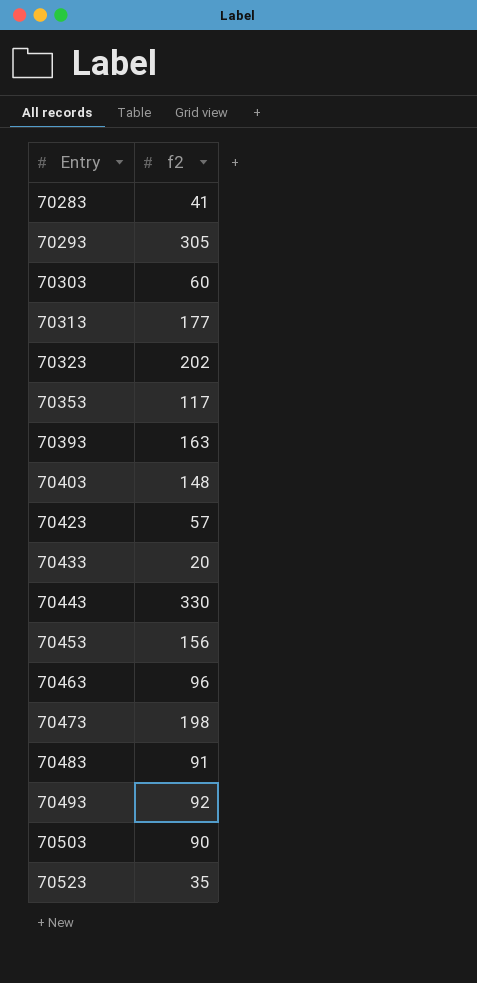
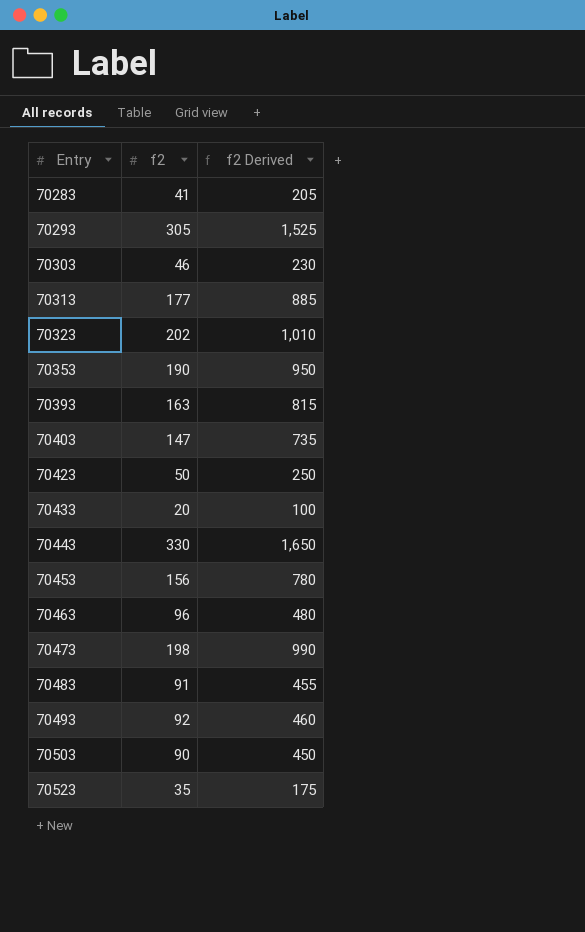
column f2 Derived | formula: none -> [f2] * 5
70303 | f2: 60 -> 46
70353 | f2: 117 -> 190
70403 | f2: 148 -> 147
70423 | f2: 57 -> 50

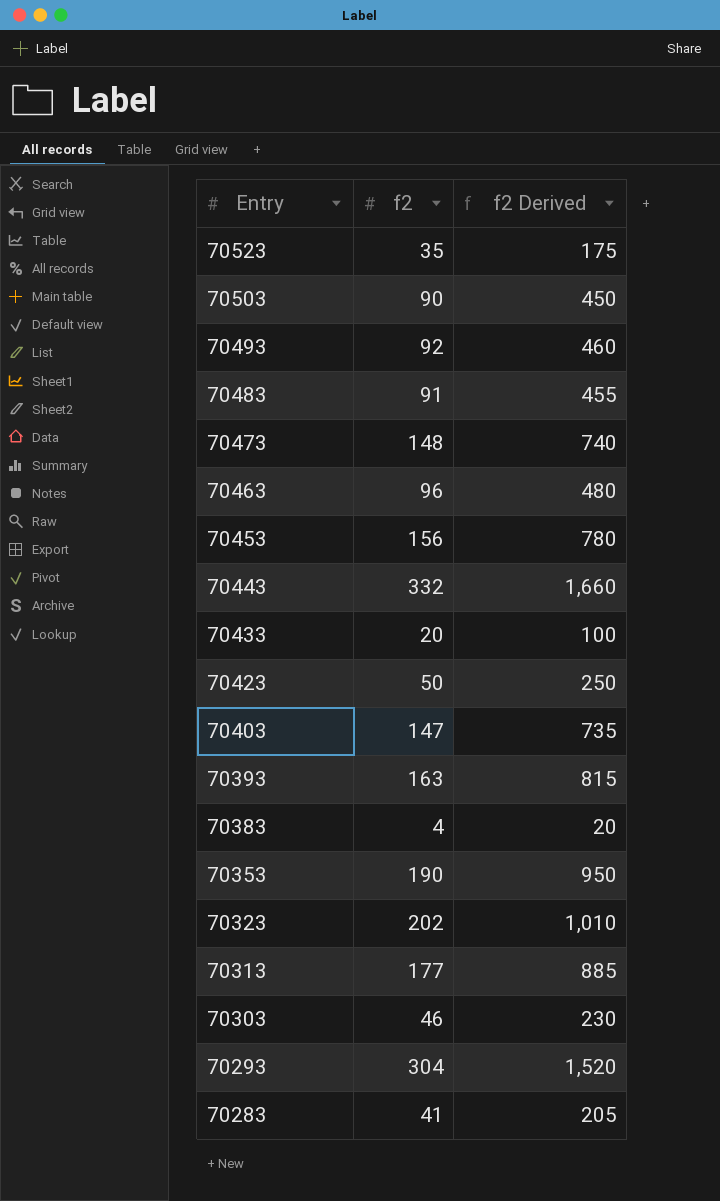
row order: Entry ascending -> Entry descending
70473 | f2: 198 -> 148
70473 | f2 Derived: 990 -> 740
70443 | f2: 330 -> 332
70443 | f2 Derived: 1,650 -> 1,660
row 70383: none -> 4 | 20
70293 | f2: 305 -> 304
70293 | f2 Derived: 1,525 -> 1,520

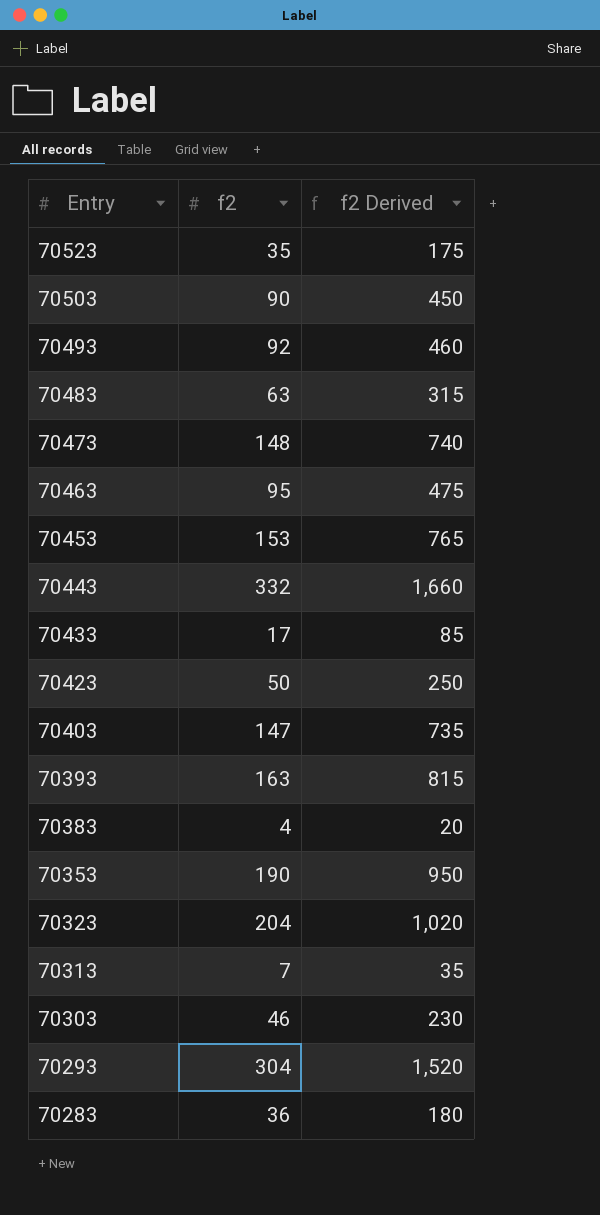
70483 | f2: 91 -> 63
70483 | f2 Derived: 455 -> 315
70463 | f2: 96 -> 95
70463 | f2 Derived: 480 -> 475
70453 | f2: 156 -> 153
70453 | f2 Derived: 780 -> 765
70433 | f2: 20 -> 17
70433 | f2 Derived: 100 -> 85
70323 | f2: 202 -> 204
70323 | f2 Derived: 1,010 -> 1,020
70313 | f2: 177 -> 7
70313 | f2 Derived: 885 -> 35
70283 | f2: 41 -> 36
70283 | f2 Derived: 205 -> 180

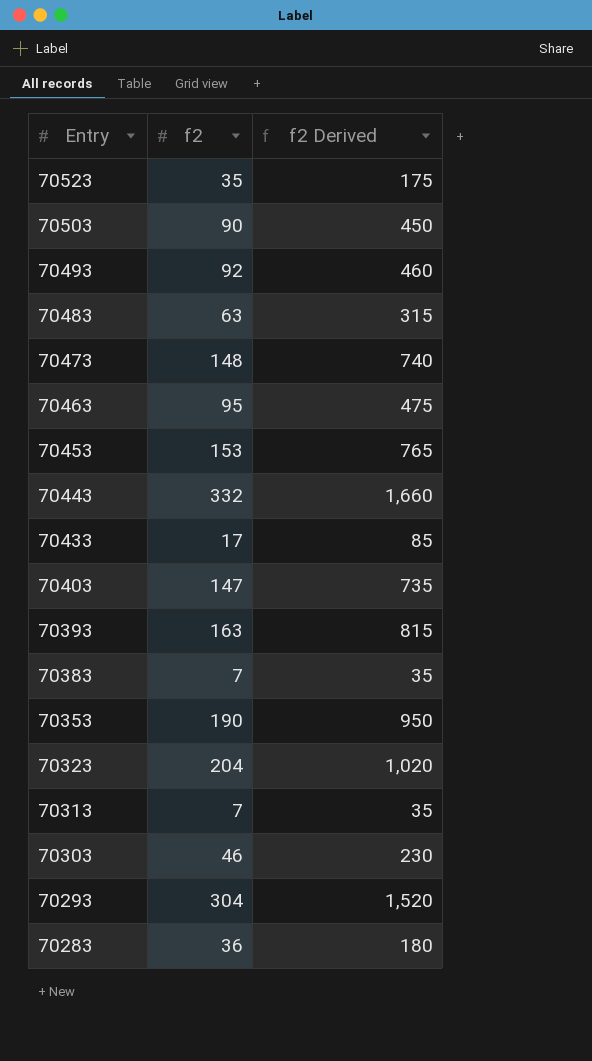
row 70423: 50 | 250 -> none
70383 | f2: 4 -> 7
70383 | f2 Derived: 20 -> 35

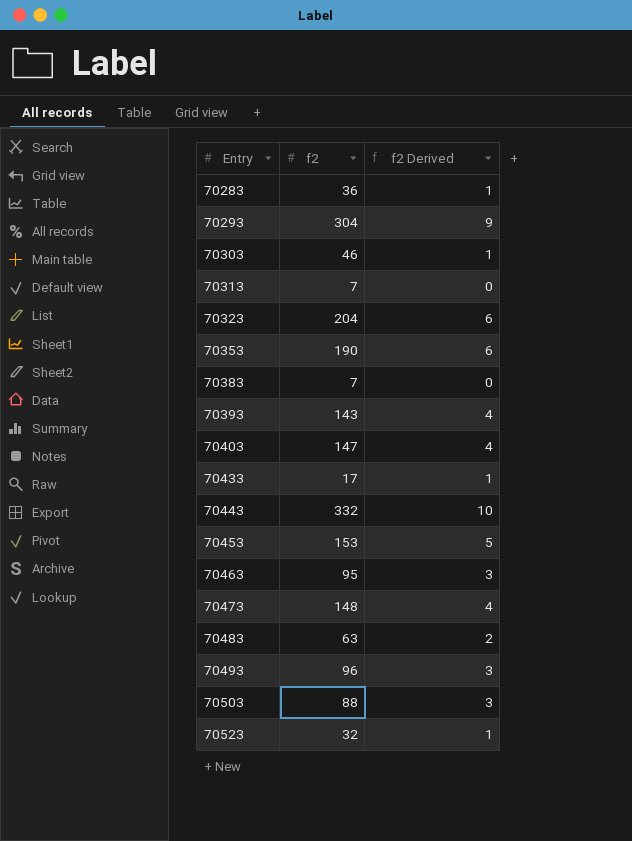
row order: Entry descending -> Entry ascending
column f2 Derived | formula: [f2] * 5 -> [f2] * 0.03
70393 | f2: 163 -> 143
70493 | f2: 92 -> 96
70503 | f2: 90 -> 88
70523 | f2: 35 -> 32

